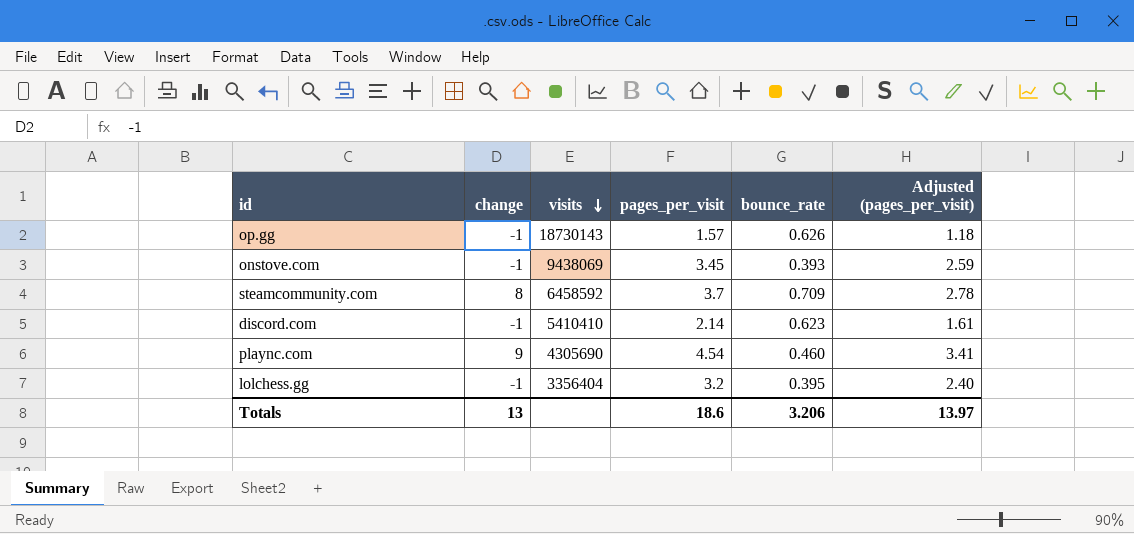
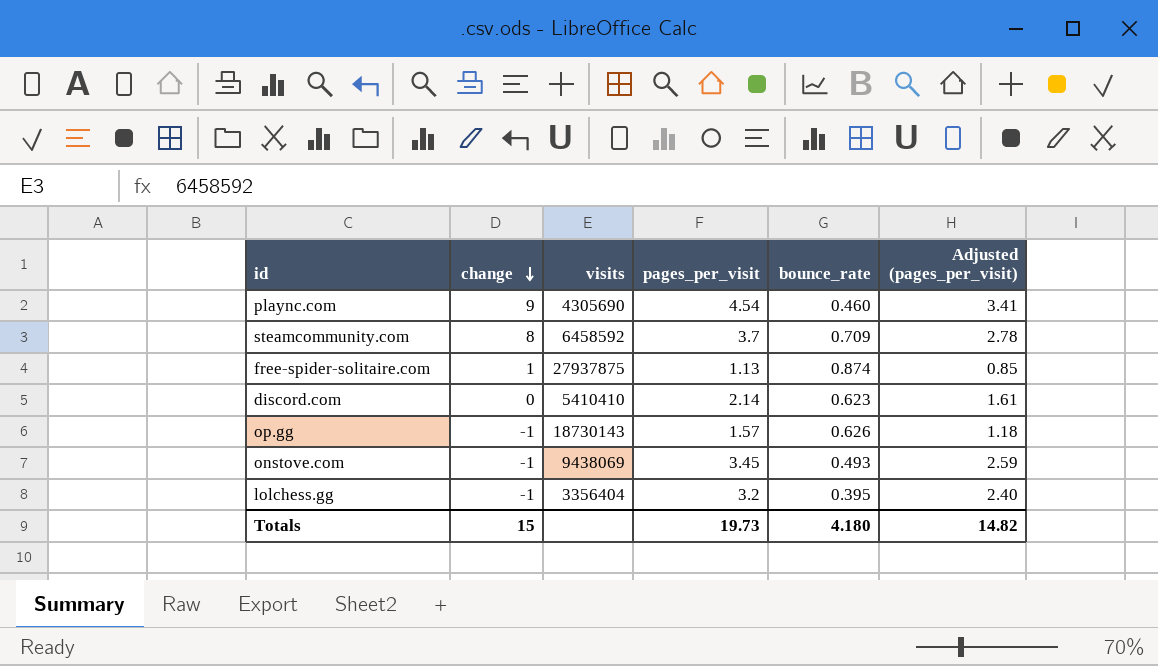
row order: visits descending -> change descending
row free-spider-solitaire.com: none -> 1 | 27937875 | 1.13 | 0.874 | 0.85
discord.com | change: -1 -> 0
onstove.com | bounce_rate: 0.393 -> 0.493
Totals | change: 13 -> 15
Totals | pages_per_visit: 18.6 -> 19.73
Totals | bounce_rate: 3.206 -> 4.180
Totals | Adjusted (pages_per_visit): 13.97 -> 14.82

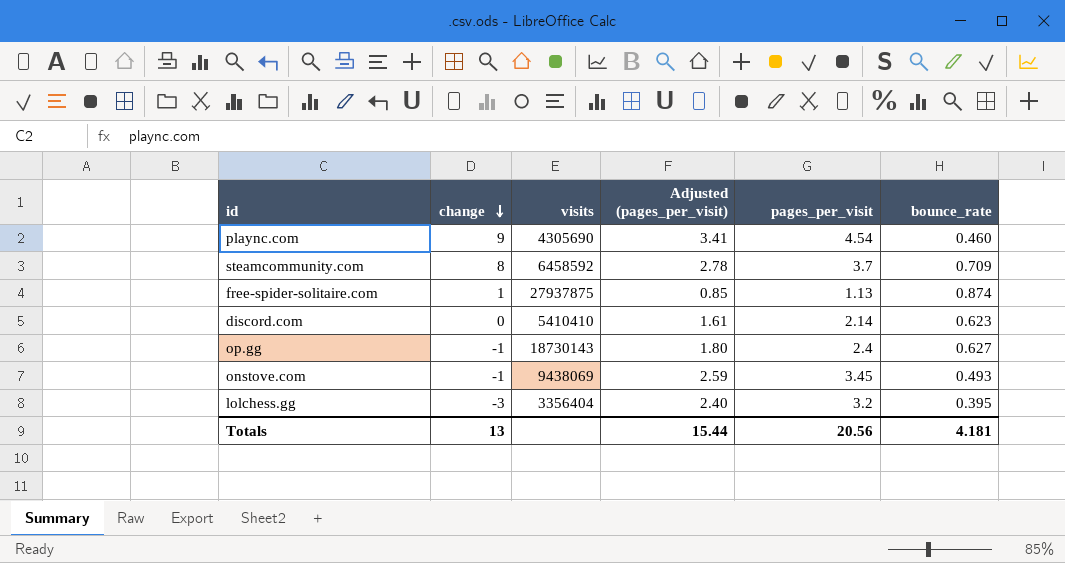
column Adjusted (pages_per_visit) | position: 6 -> 4
op.gg | Adjusted (pages_per_visit): 1.18 -> 1.80
op.gg | pages_per_visit: 1.57 -> 2.4
op.gg | bounce_rate: 0.626 -> 0.627
lolchess.gg | change: -1 -> -3
Totals | change: 15 -> 13
Totals | Adjusted (pages_per_visit): 14.82 -> 15.44
Totals | pages_per_visit: 19.73 -> 20.56
Totals | bounce_rate: 4.180 -> 4.181

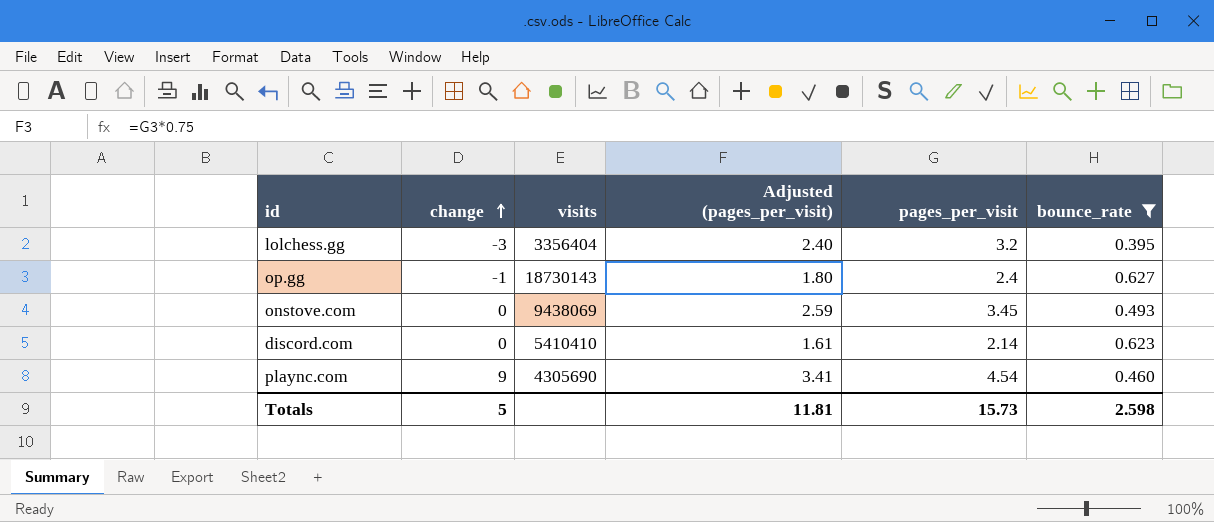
filter: none -> bounce_rate <= 0.627
row order: change descending -> change ascending
onstove.com | change: -1 -> 0
Totals | change: 13 -> 5
Totals | Adjusted (pages_per_visit): 15.44 -> 11.81
Totals | pages_per_visit: 20.56 -> 15.73
Totals | bounce_rate: 4.181 -> 2.598

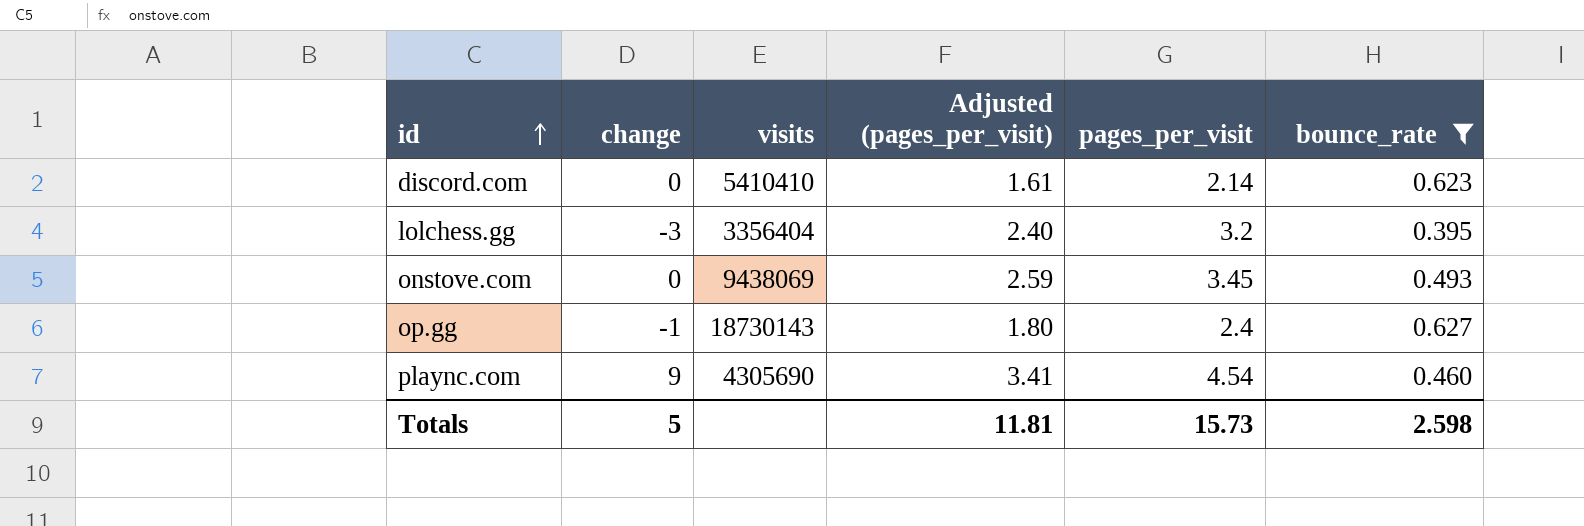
row order: change ascending -> id ascending

